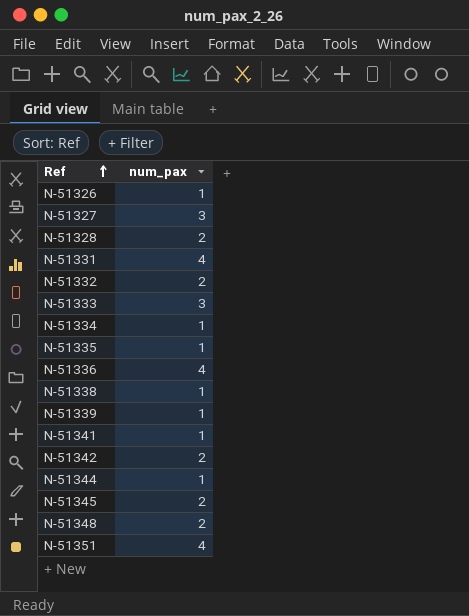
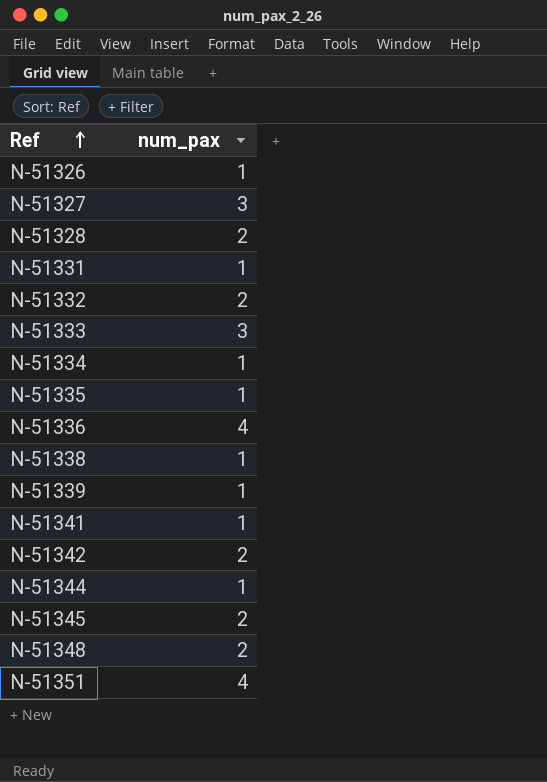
N-51331 | num_pax: 4 -> 1

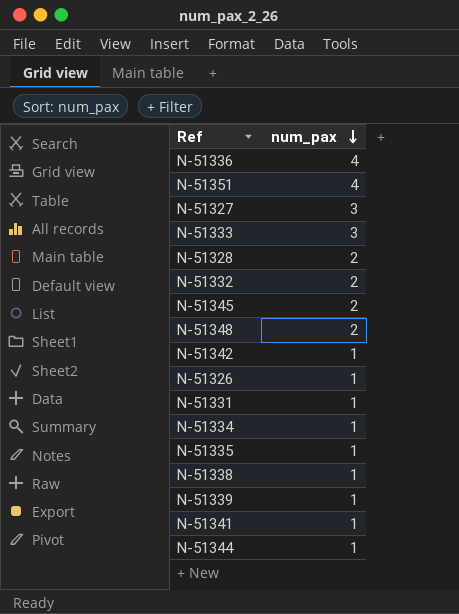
row order: Ref ascending -> num_pax descending
N-51342 | num_pax: 2 -> 1

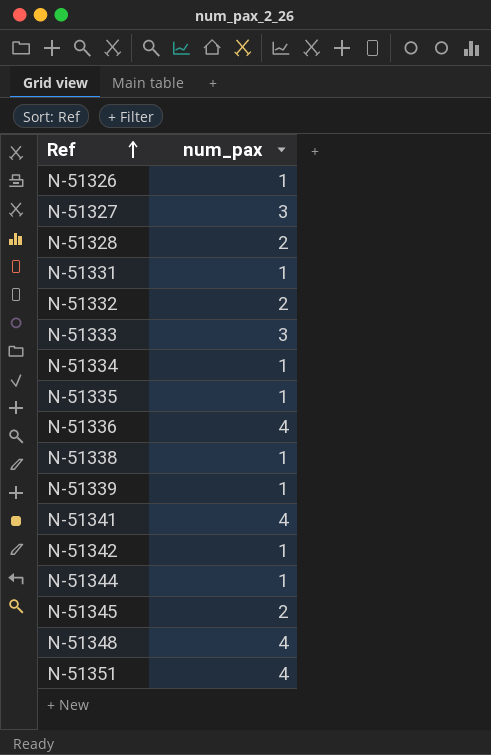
row order: num_pax descending -> Ref ascending
N-51341 | num_pax: 1 -> 4
N-51348 | num_pax: 2 -> 4

